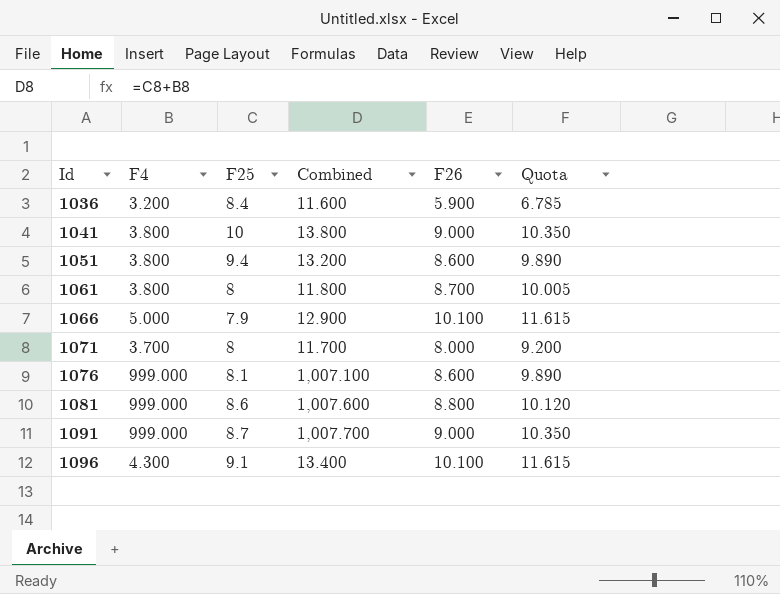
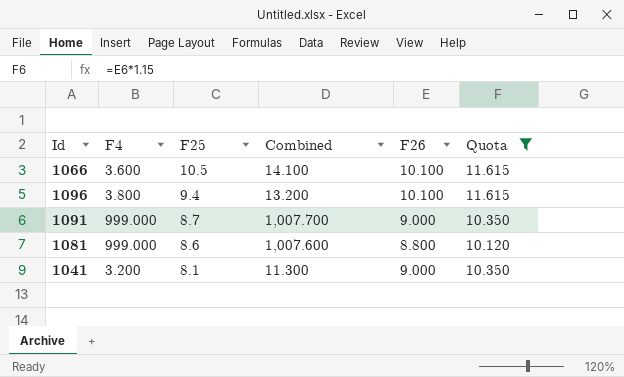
filter: none -> Quota >= 10.120
row order: Id ascending -> F25 descending
1066 | F4: 5.000 -> 3.600
1066 | F25: 7.9 -> 10.5
1066 | Combined: 12.900 -> 14.100
1096 | F4: 4.300 -> 3.800
1096 | F25: 9.1 -> 9.4
1096 | Combined: 13.400 -> 13.200
1041 | F4: 3.800 -> 3.200
1041 | F25: 10 -> 8.1
1041 | Combined: 13.800 -> 11.300

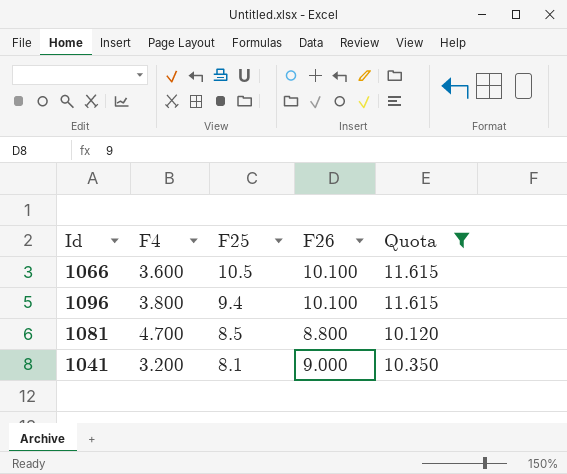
column Combined | formula: [F4] + [F25] -> none
row 1091: 999.000 | 8.7 | 1,007.700 | 9.000 | 10.350 -> none
1081 | F4: 999.000 -> 4.700
1081 | F25: 8.6 -> 8.5

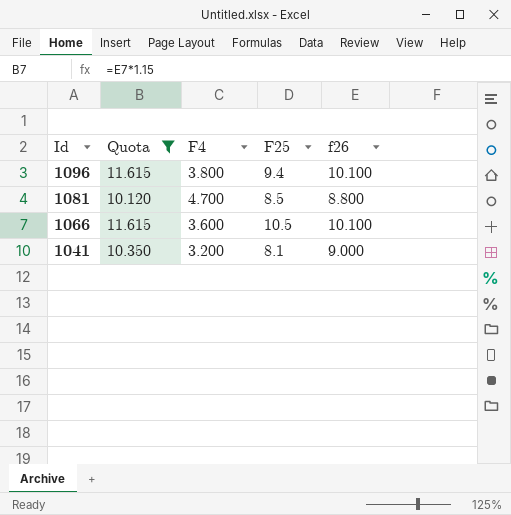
row order: F25 descending -> Id descending
column Quota | position: 5 -> 2
column name: F26 -> f26

